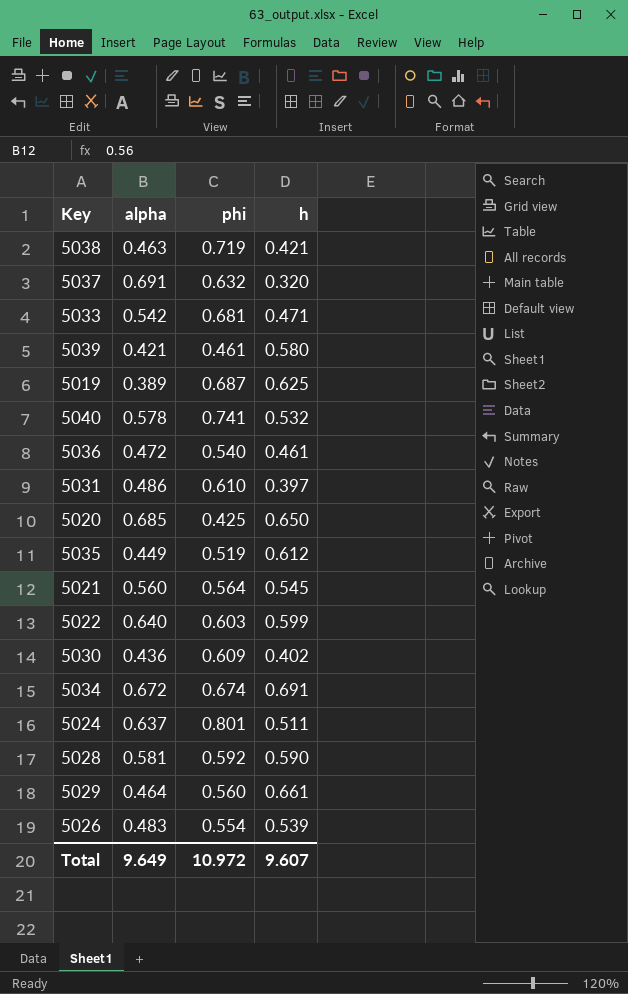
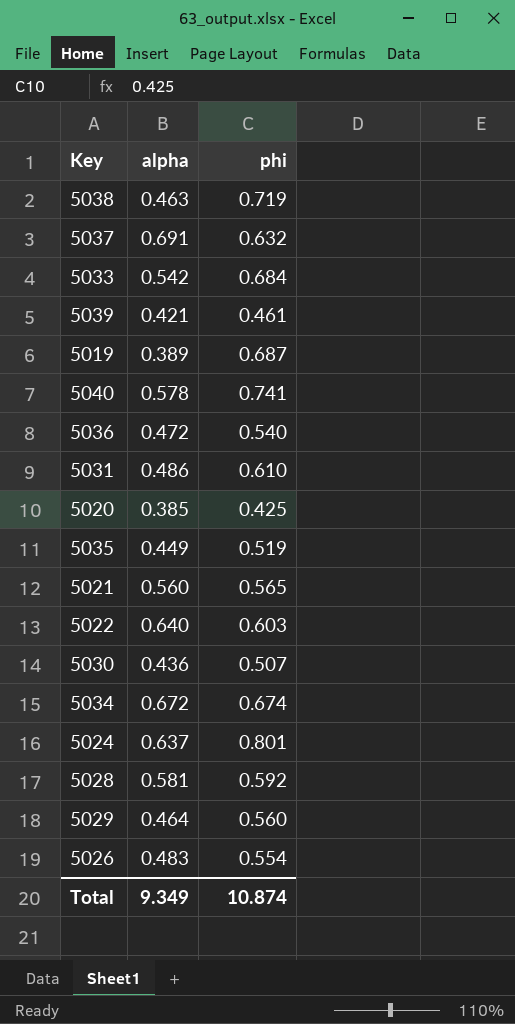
column h | position: 4 -> none
5033 | phi: 0.681 -> 0.684
5020 | alpha: 0.685 -> 0.385
5021 | phi: 0.564 -> 0.565
5030 | phi: 0.609 -> 0.507
Total | alpha: 9.649 -> 9.349
Total | phi: 10.972 -> 10.874

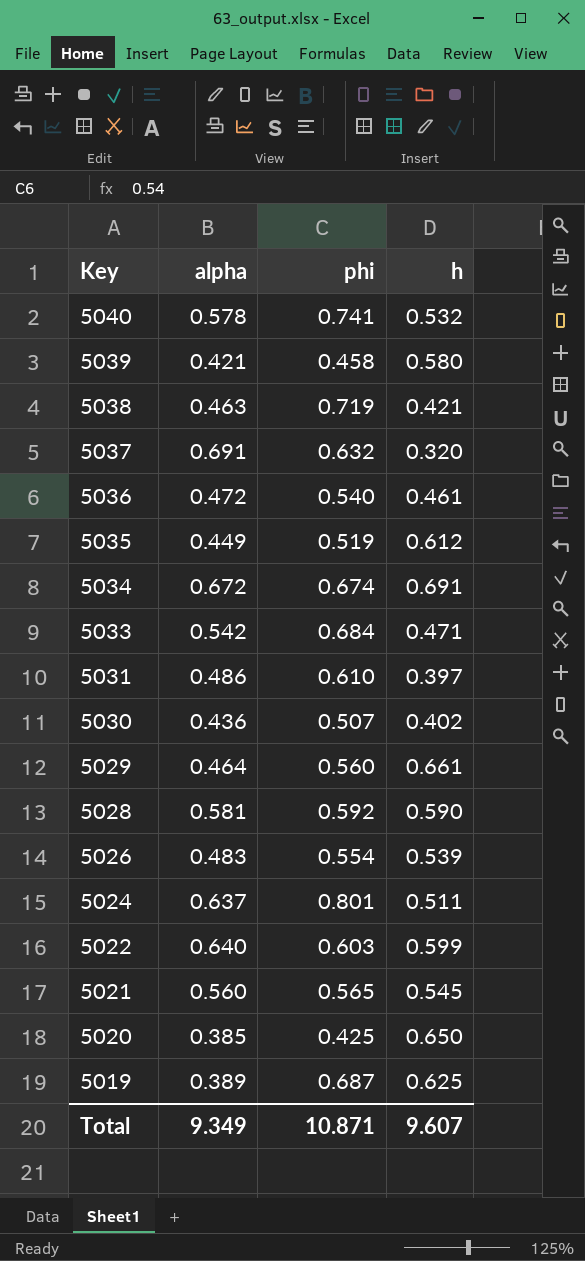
row order: none -> Key descending
column h | position: none -> 4
5039 | phi: 0.461 -> 0.458
Total | phi: 10.874 -> 10.871

